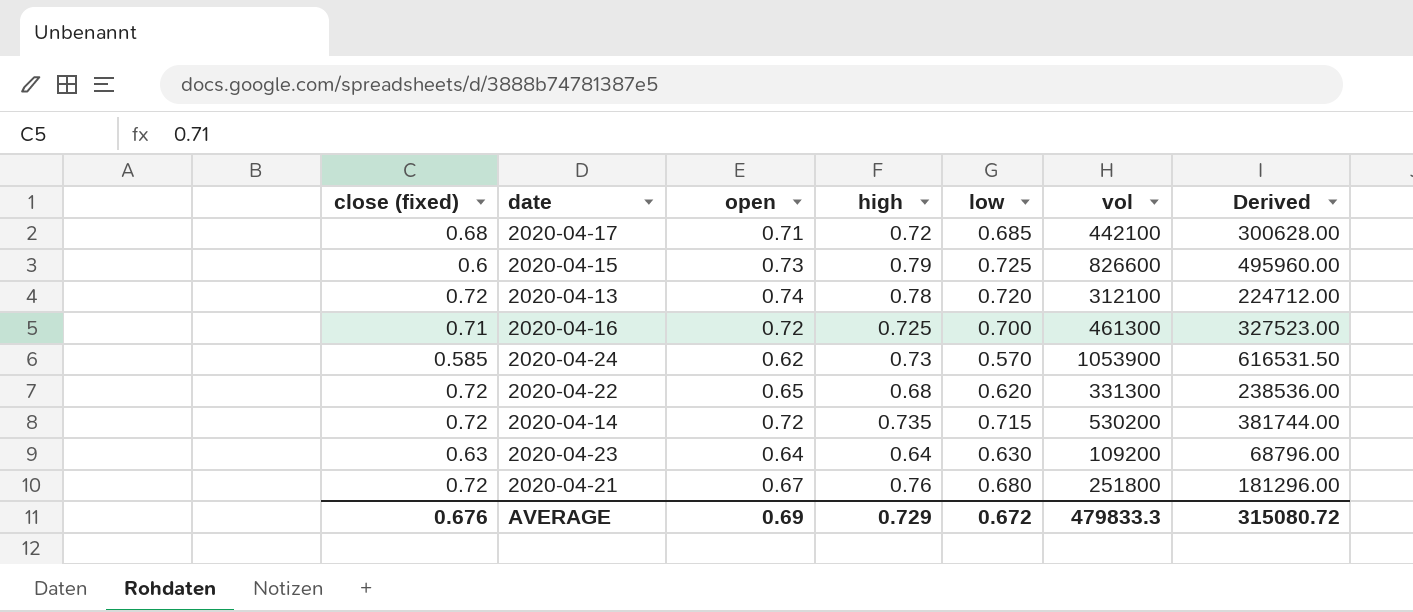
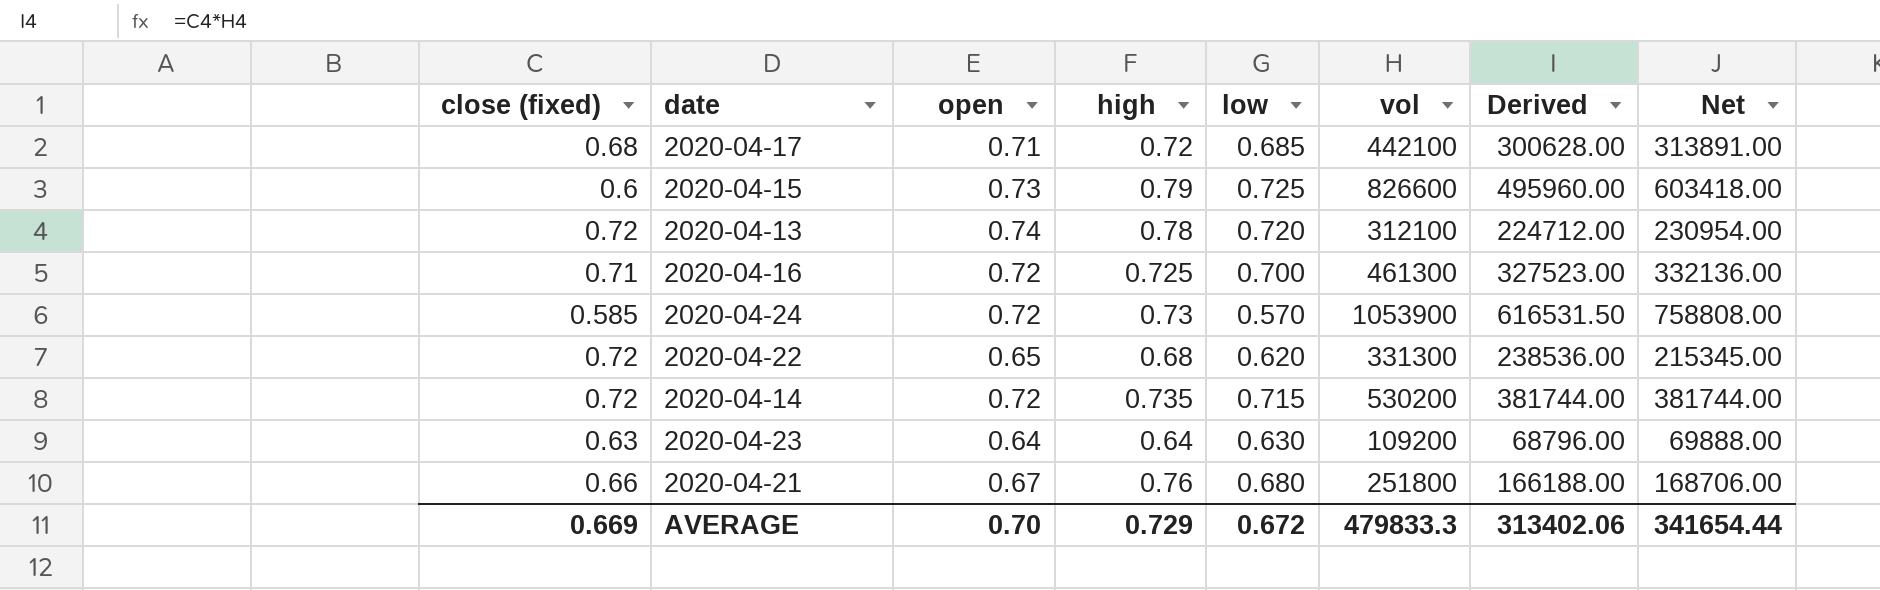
column Net | formula: none -> [open] * [vol]
2020-04-24 | open: 0.62 -> 0.72
2020-04-21 | close (fixed): 0.72 -> 0.66
2020-04-21 | Derived: 181296.00 -> 166188.00
AVERAGE | close (fixed): 0.676 -> 0.669
AVERAGE | open: 0.69 -> 0.70
AVERAGE | Derived: 315080.72 -> 313402.06

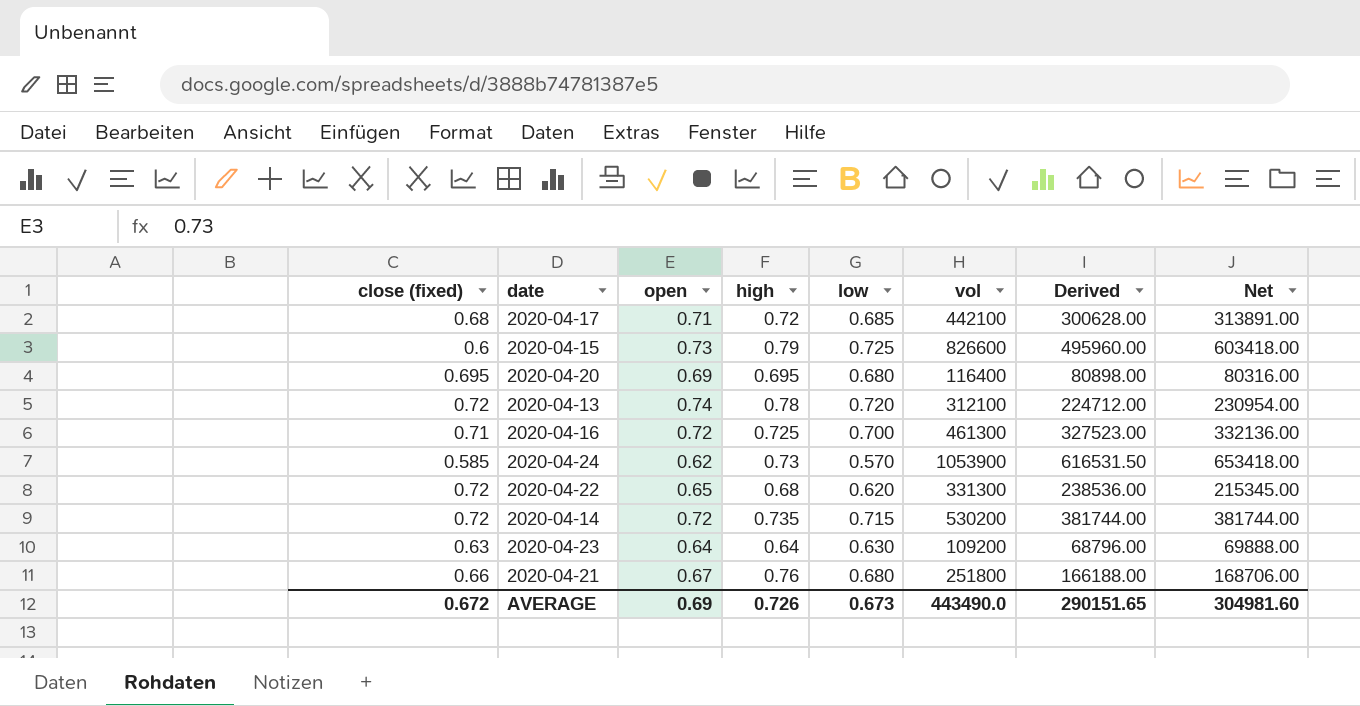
row 2020-04-20: none -> 0.695 | 0.69 | 0.695 | 0.680 | 116400 | 80898.00 | 80316.00
2020-04-24 | open: 0.72 -> 0.62
2020-04-24 | Net: 758808.00 -> 653418.00
AVERAGE | close (fixed): 0.669 -> 0.672
AVERAGE | open: 0.70 -> 0.69
AVERAGE | high: 0.729 -> 0.726
AVERAGE | low: 0.672 -> 0.673
AVERAGE | vol: 479833.3 -> 443490.0
AVERAGE | Derived: 313402.06 -> 290151.65
AVERAGE | Net: 341654.44 -> 304981.60

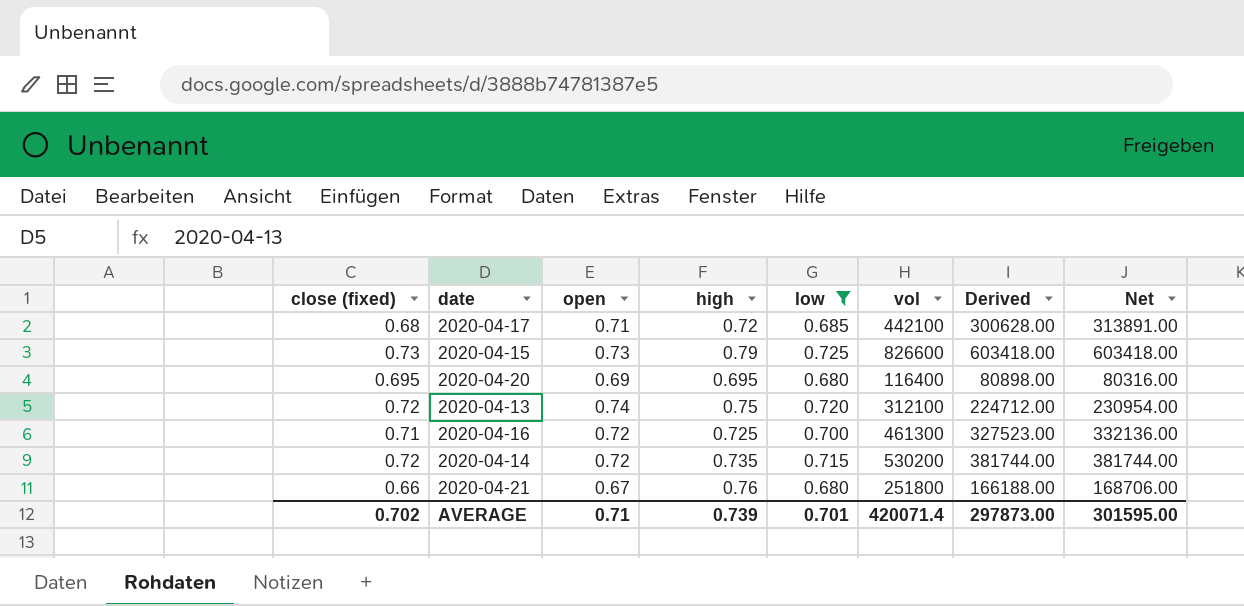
filter: none -> low >= 0.680
2020-04-15 | close (fixed): 0.6 -> 0.73
2020-04-15 | Derived: 495960.00 -> 603418.00
2020-04-13 | high: 0.78 -> 0.75
AVERAGE | close (fixed): 0.672 -> 0.702
AVERAGE | open: 0.69 -> 0.71
AVERAGE | high: 0.726 -> 0.739
AVERAGE | low: 0.673 -> 0.701
AVERAGE | vol: 443490.0 -> 420071.4
AVERAGE | Derived: 290151.65 -> 297873.00
AVERAGE | Net: 304981.60 -> 301595.00

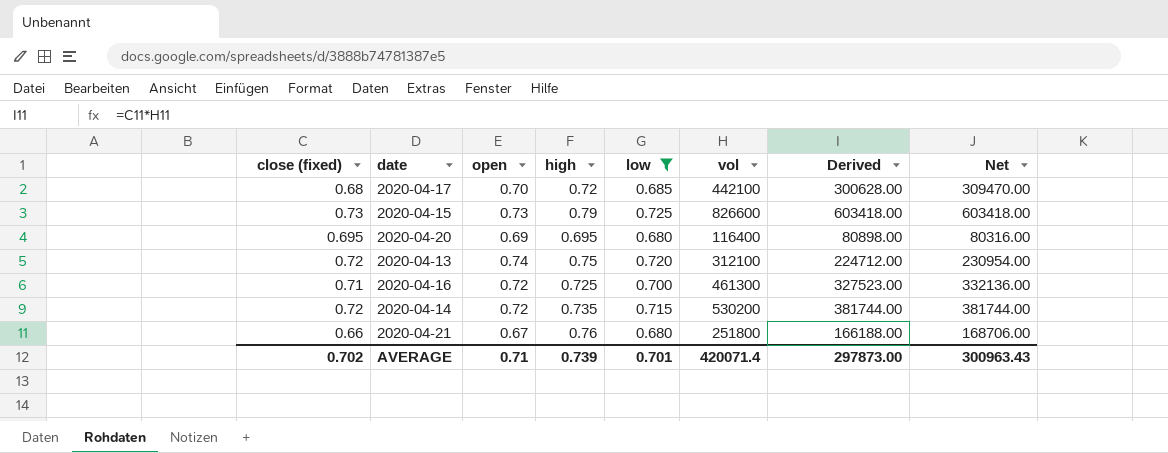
2020-04-17 | open: 0.71 -> 0.70
2020-04-17 | Net: 313891.00 -> 309470.00
AVERAGE | Net: 301595.00 -> 300963.43

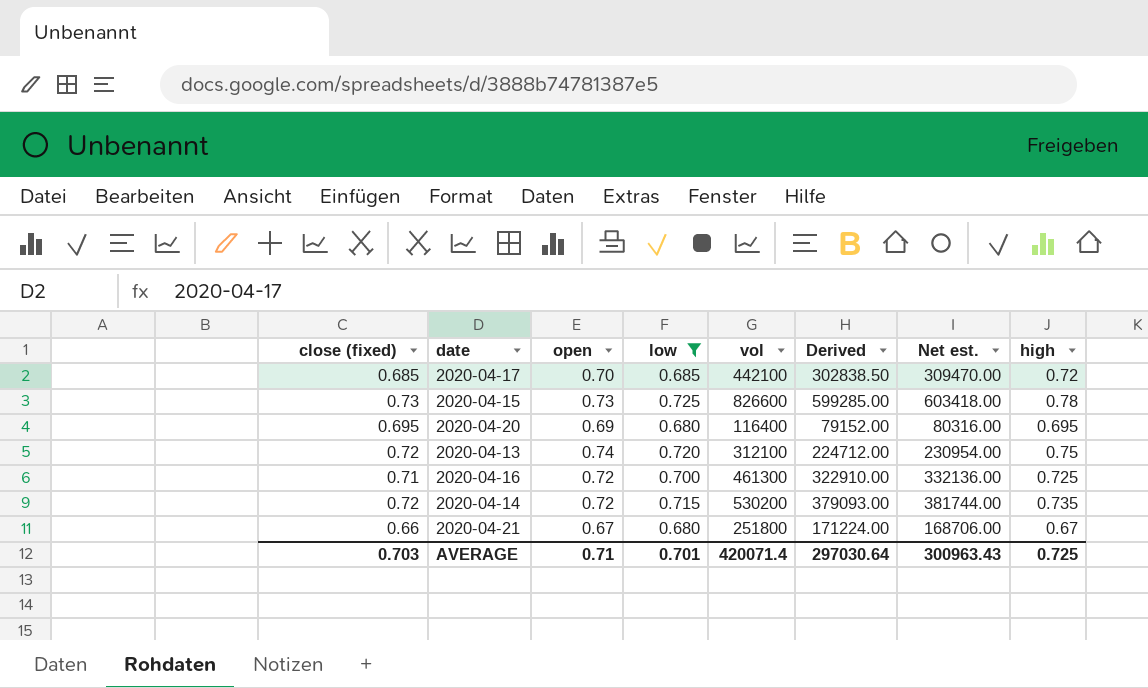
column Derived | formula: [close (fixed)] * [vol] -> [low] * [vol]
column name: Net -> Net est.
column high | position: 4 -> 8
2020-04-17 | close (fixed): 0.68 -> 0.685
2020-04-15 | high: 0.79 -> 0.78
2020-04-21 | high: 0.76 -> 0.67
AVERAGE | close (fixed): 0.702 -> 0.703
AVERAGE | Derived: 297873.00 -> 297030.64
AVERAGE | high: 0.739 -> 0.725

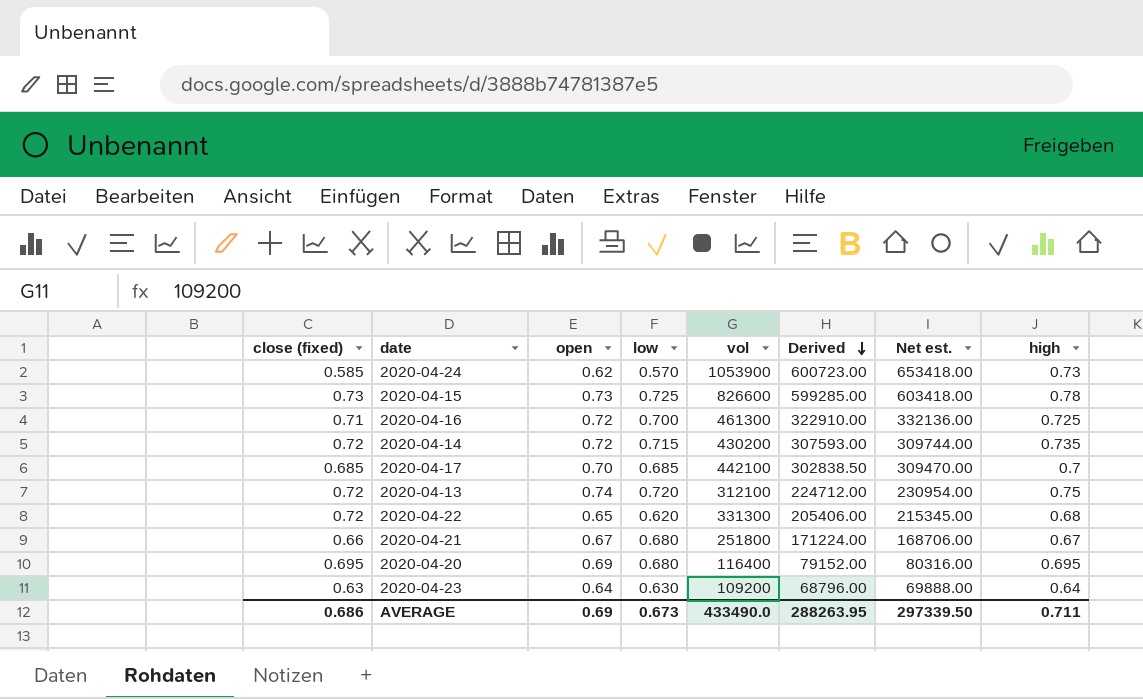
filter: low >= 0.680 -> none
row order: none -> Derived descending
2020-04-14 | vol: 530200 -> 430200
2020-04-14 | Derived: 379093.00 -> 307593.00
2020-04-14 | Net est.: 381744.00 -> 309744.00
2020-04-17 | high: 0.72 -> 0.7
AVERAGE | close (fixed): 0.703 -> 0.686
AVERAGE | open: 0.71 -> 0.69
AVERAGE | low: 0.701 -> 0.673
AVERAGE | vol: 420071.4 -> 433490.0
AVERAGE | Derived: 297030.64 -> 288263.95
AVERAGE | Net est.: 300963.43 -> 297339.50
AVERAGE | high: 0.725 -> 0.711

